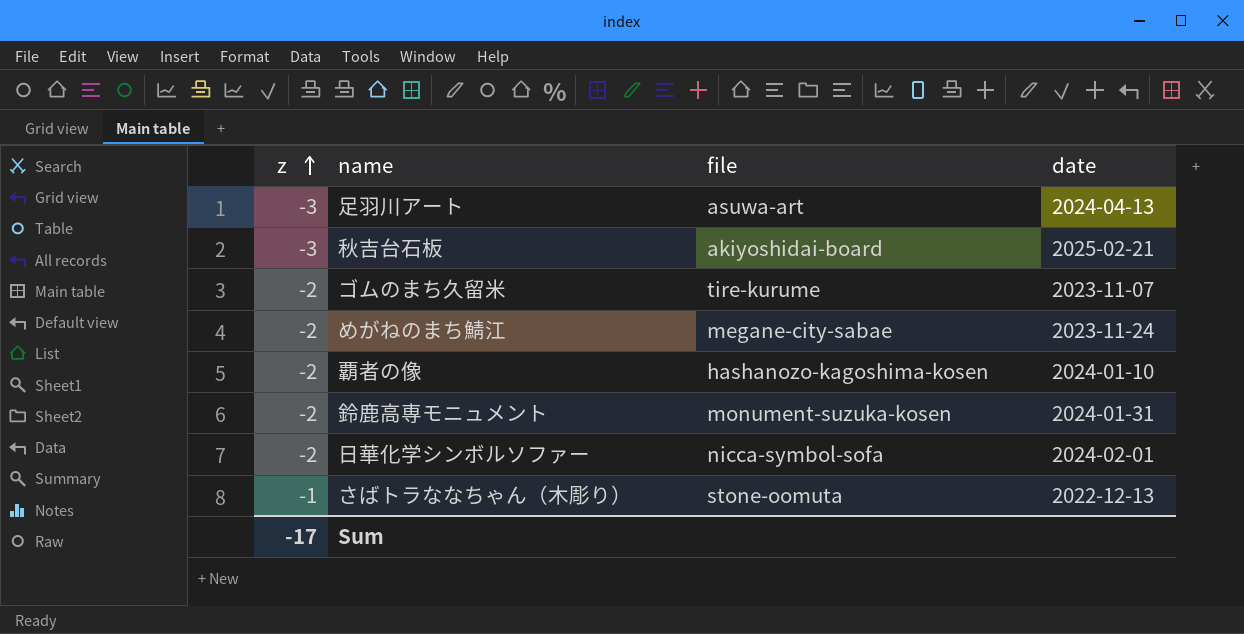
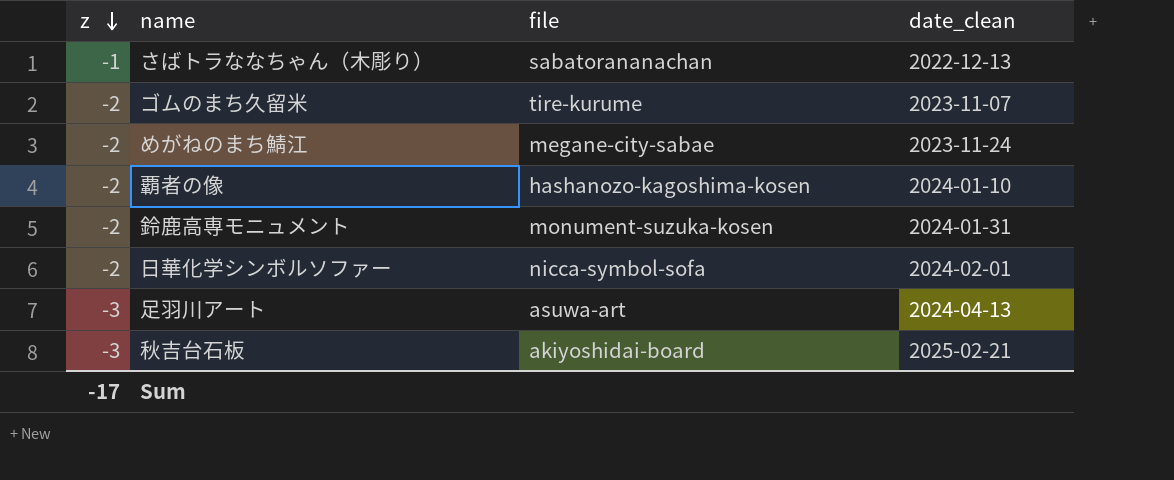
row order: z ascending -> z descending
column name: date -> date_clean
さばトラななちゃん（木彫り） | file: stone-oomuta -> sabatorananachan

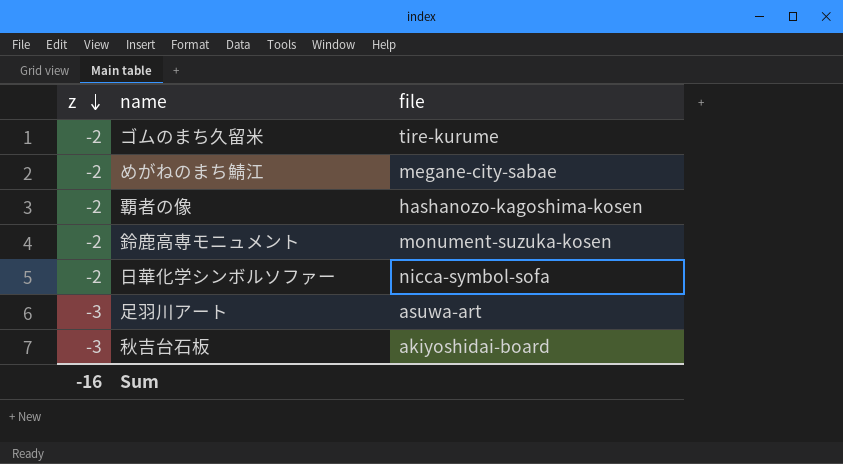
column date_clean | position: 4 -> none
row さばトラななちゃん（木彫り）: -1 | sabatorananachan | 2022-12-13 -> none
Sum | z: -17 -> -16

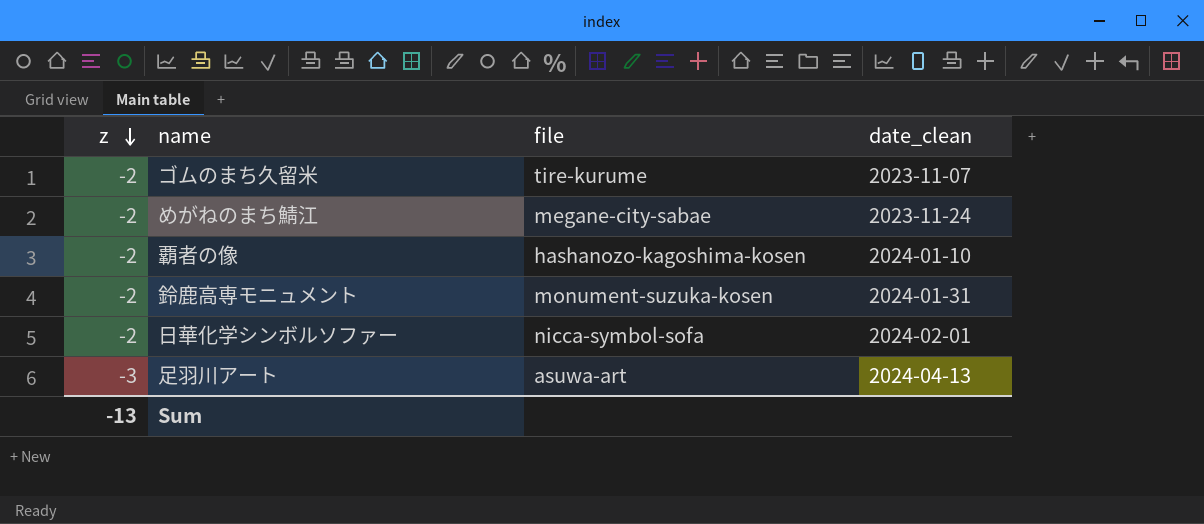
column date_clean | position: none -> 4
row 秋吉台石板: -3 | akiyoshidai-board -> none
Sum | z: -16 -> -13

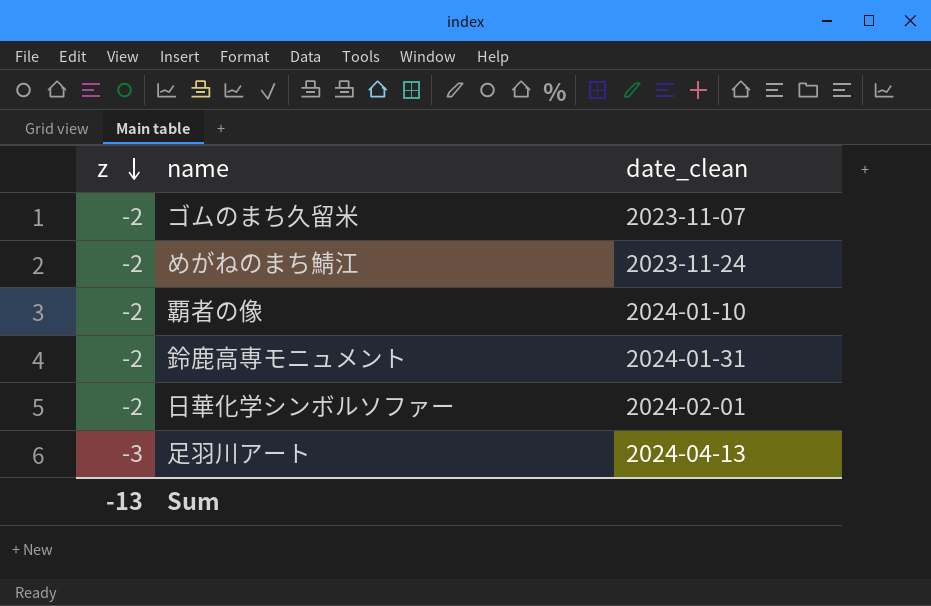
column file | position: 3 -> none

